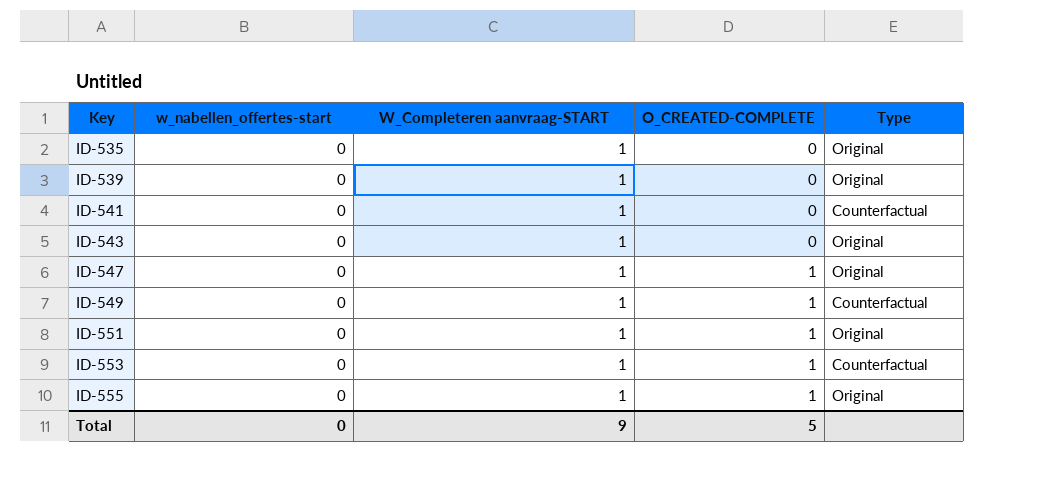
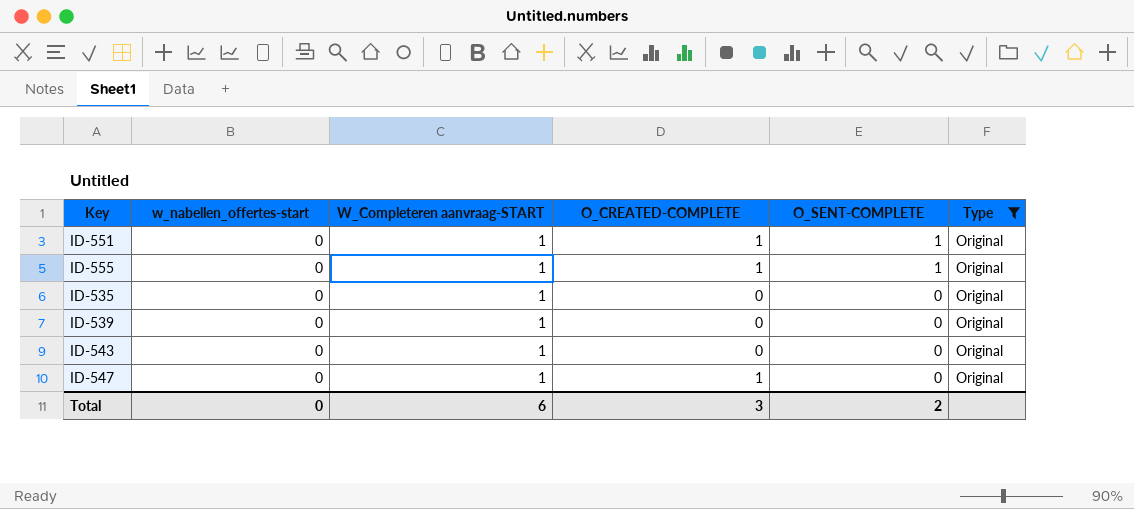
filter: none -> Type = Original
row order: Key ascending -> O_SENT-COMPLETE descending
column O_SENT-COMPLETE | position: none -> 5
Total | W_Completeren aanvraag-START: 9 -> 6
Total | O_CREATED-COMPLETE: 5 -> 3

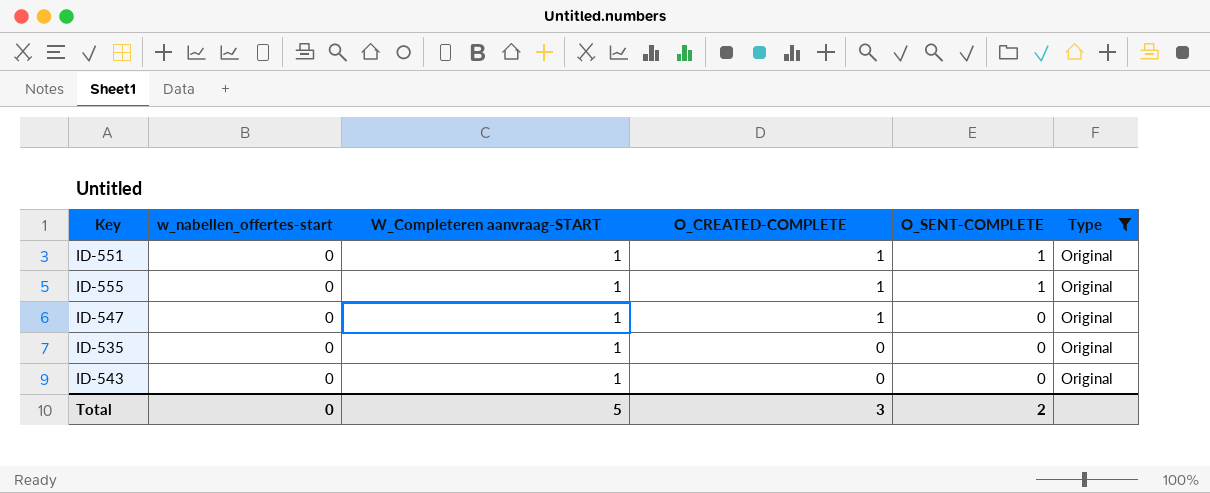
row order: O_SENT-COMPLETE descending -> O_CREATED-COMPLETE descending
row ID-539: 0 | 1 | 0 | 0 | Original -> none
Total | W_Completeren aanvraag-START: 6 -> 5

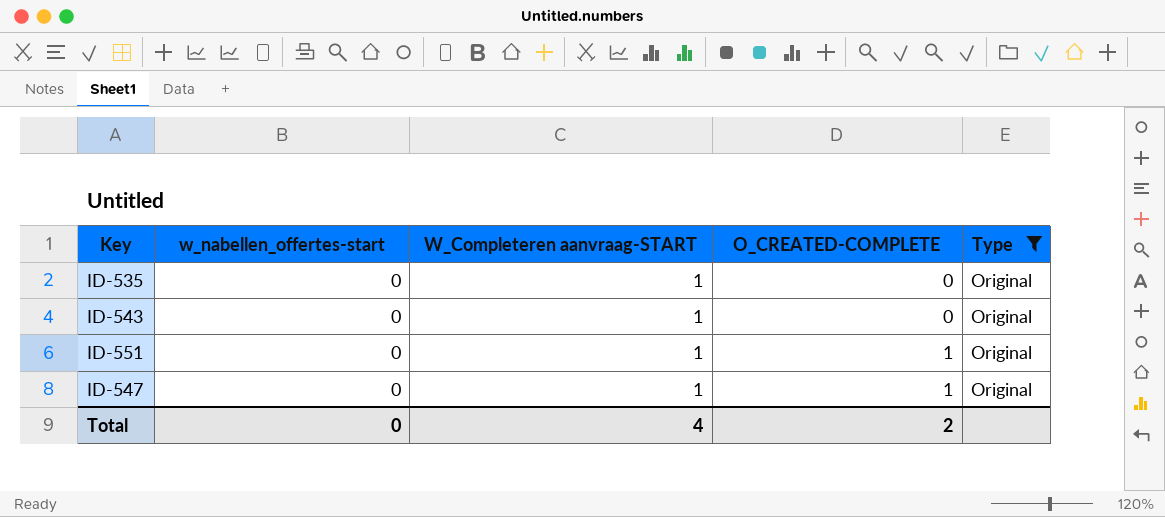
row order: O_CREATED-COMPLETE descending -> O_CREATED-COMPLETE ascending
column O_SENT-COMPLETE | position: 5 -> none
row ID-555: 0 | 1 | 1 | 1 | Original -> none
Total | W_Completeren aanvraag-START: 5 -> 4
Total | O_CREATED-COMPLETE: 3 -> 2

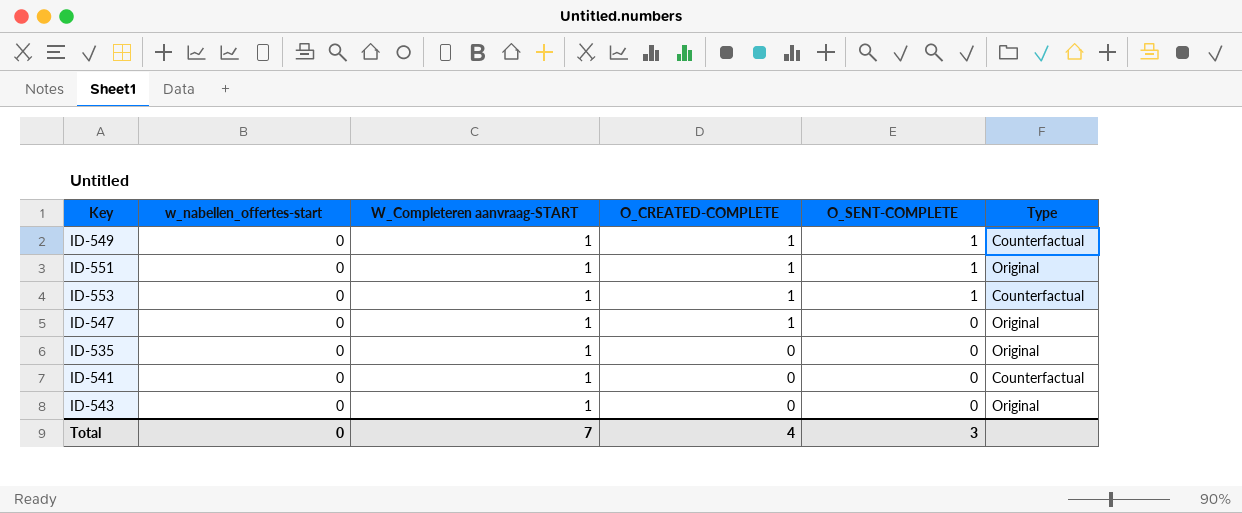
filter: Type = Original -> none
row order: O_CREATED-COMPLETE ascending -> O_CREATED-COMPLETE descending
column O_SENT-COMPLETE | position: none -> 5
Total | W_Completeren aanvraag-START: 4 -> 7
Total | O_CREATED-COMPLETE: 2 -> 4

